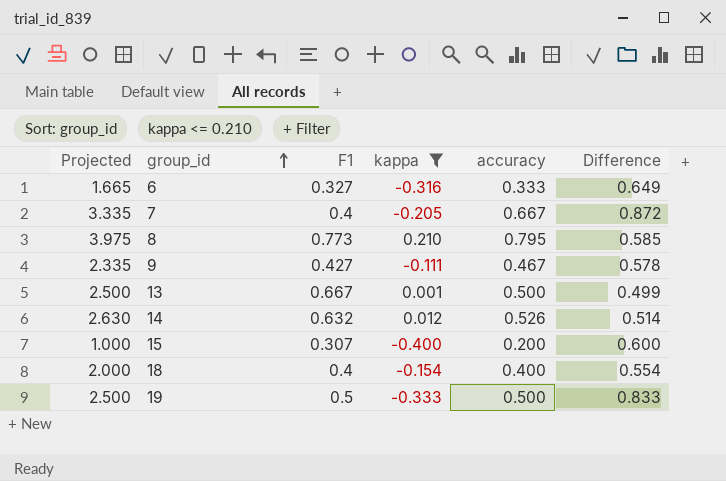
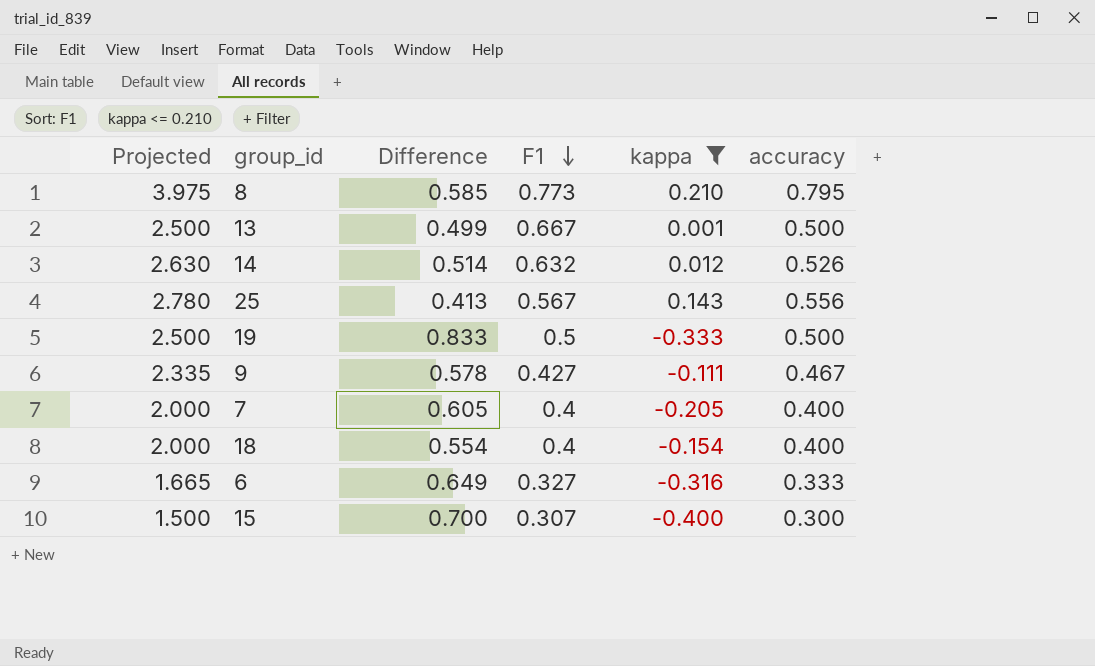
row order: group_id ascending -> F1 descending
column Difference | position: 6 -> 3
row 25: none -> 2.780 | 0.413 | 0.567 | 0.143 | 0.556
7 | Projected: 3.335 -> 2.000
7 | Difference: 0.872 -> 0.605
7 | accuracy: 0.667 -> 0.400
15 | Projected: 1.000 -> 1.500
15 | Difference: 0.600 -> 0.700
15 | accuracy: 0.200 -> 0.300

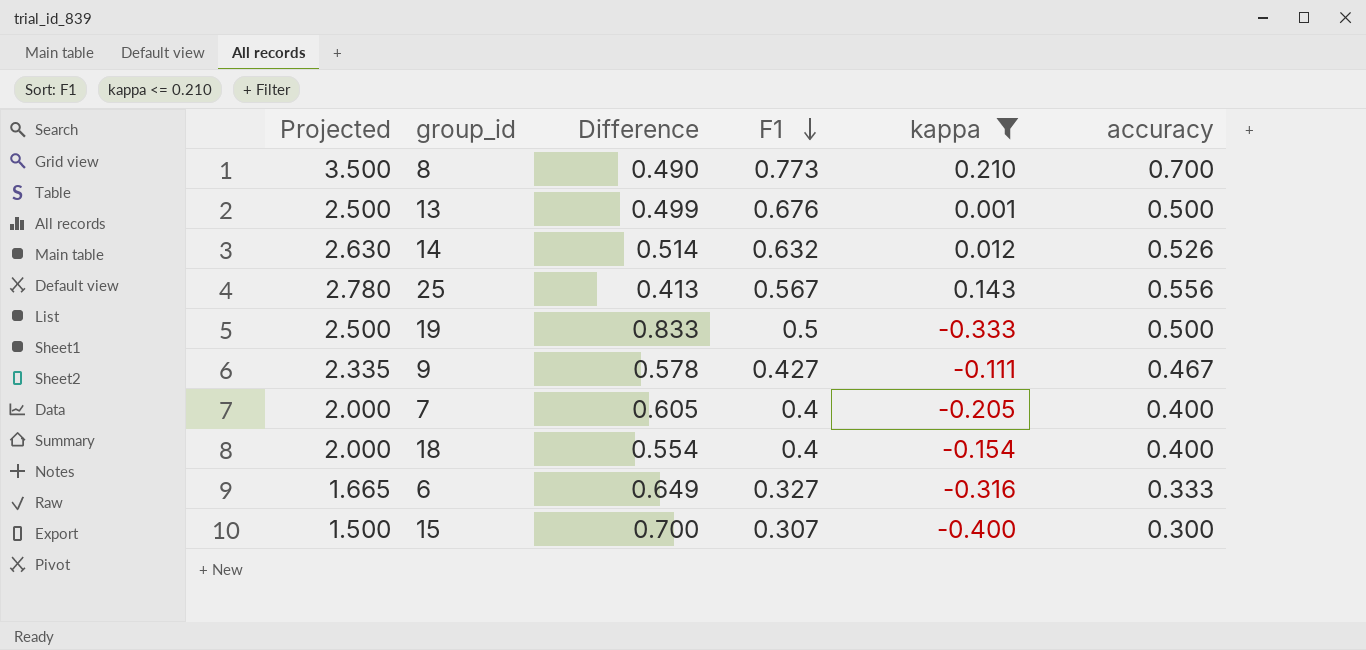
8 | Projected: 3.975 -> 3.500
8 | Difference: 0.585 -> 0.490
8 | accuracy: 0.795 -> 0.700
13 | F1: 0.667 -> 0.676

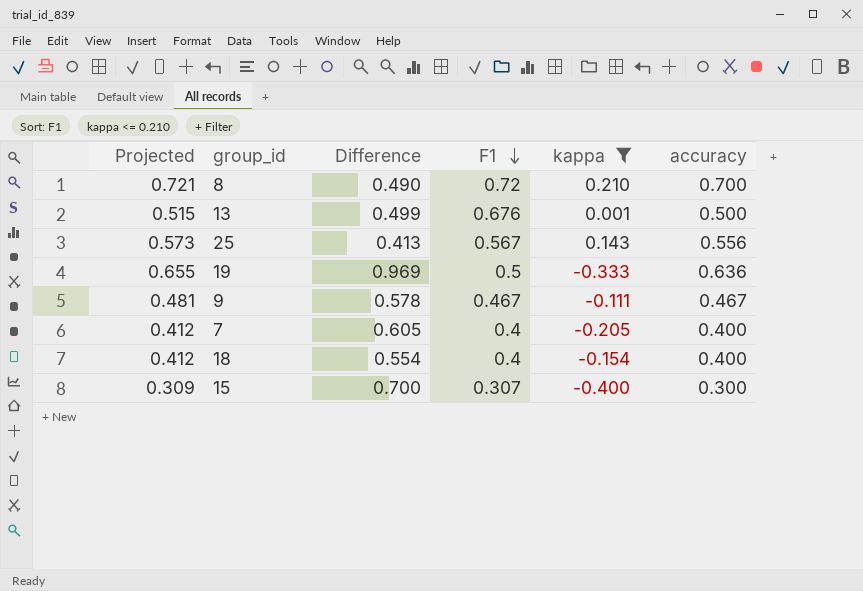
column Projected | formula: [accuracy] * 5 -> [accuracy] * 1.03
row 14: 2.630 | 0.514 | 0.632 | 0.012 | 0.526 -> none
row 6: 1.665 | 0.649 | 0.327 | -0.316 | 0.333 -> none
8 | F1: 0.773 -> 0.72
19 | Difference: 0.833 -> 0.969
19 | accuracy: 0.500 -> 0.636
9 | F1: 0.427 -> 0.467

